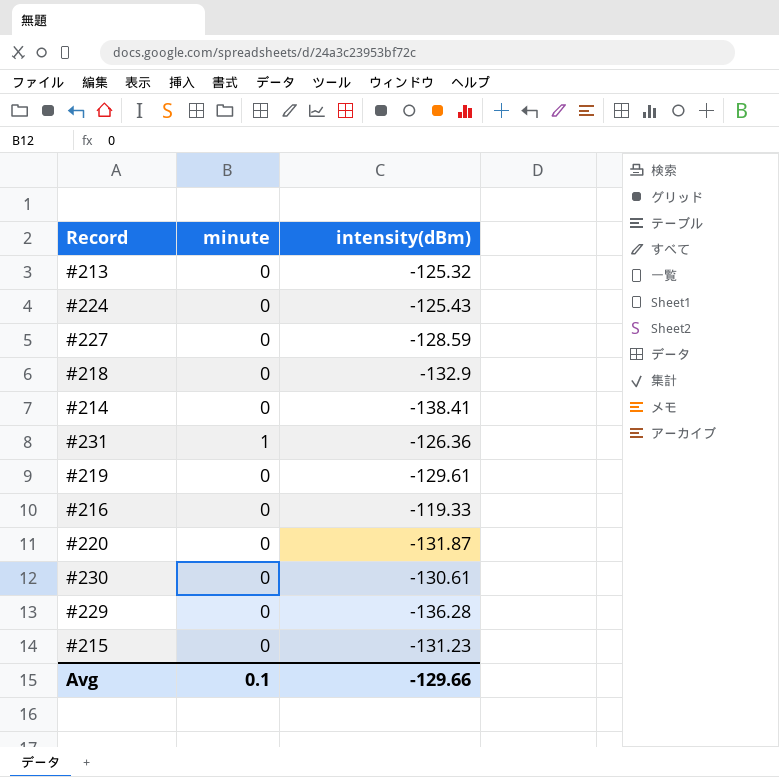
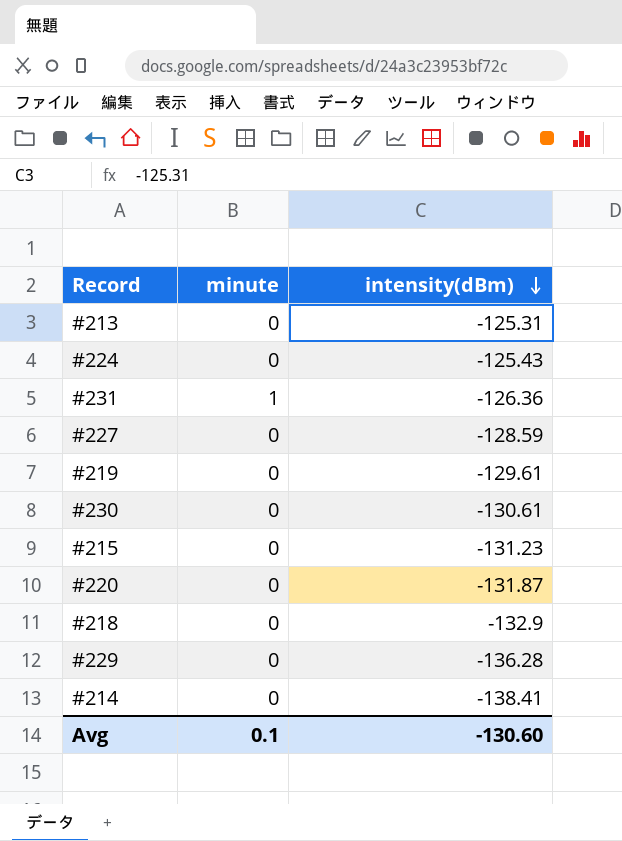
row order: none -> intensity(dBm) descending
row #216: 0 | -119.33 -> none
#213 | intensity(dBm): -125.32 -> -125.31
Avg | intensity(dBm): -129.66 -> -130.60

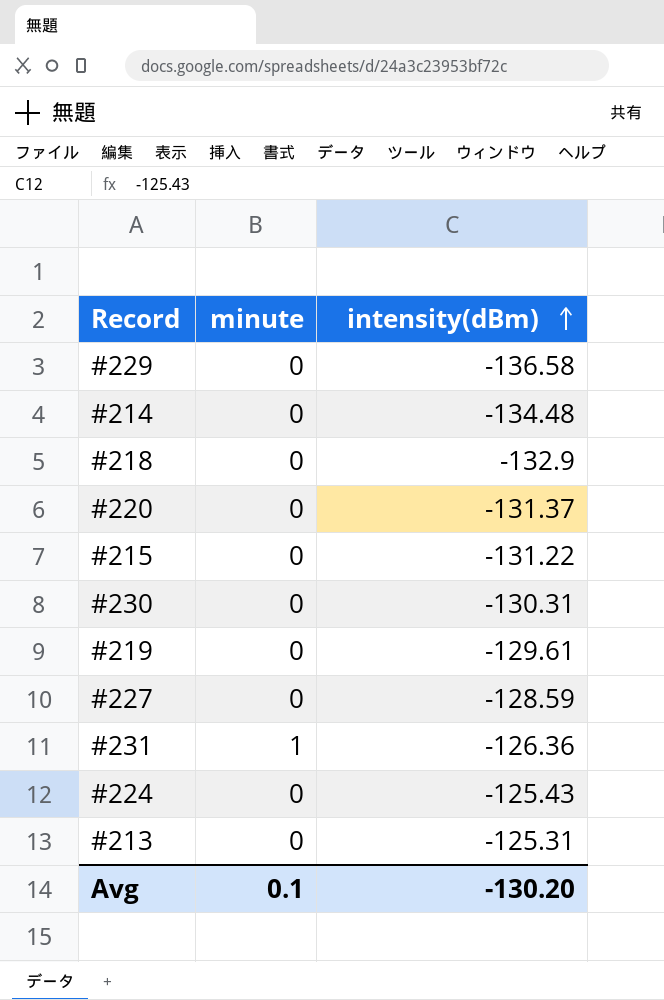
row order: intensity(dBm) descending -> intensity(dBm) ascending
#229 | intensity(dBm): -136.28 -> -136.58
#214 | intensity(dBm): -138.41 -> -134.48
#220 | intensity(dBm): -131.87 -> -131.37
#215 | intensity(dBm): -131.23 -> -131.22
#230 | intensity(dBm): -130.61 -> -130.31
Avg | intensity(dBm): -130.60 -> -130.20

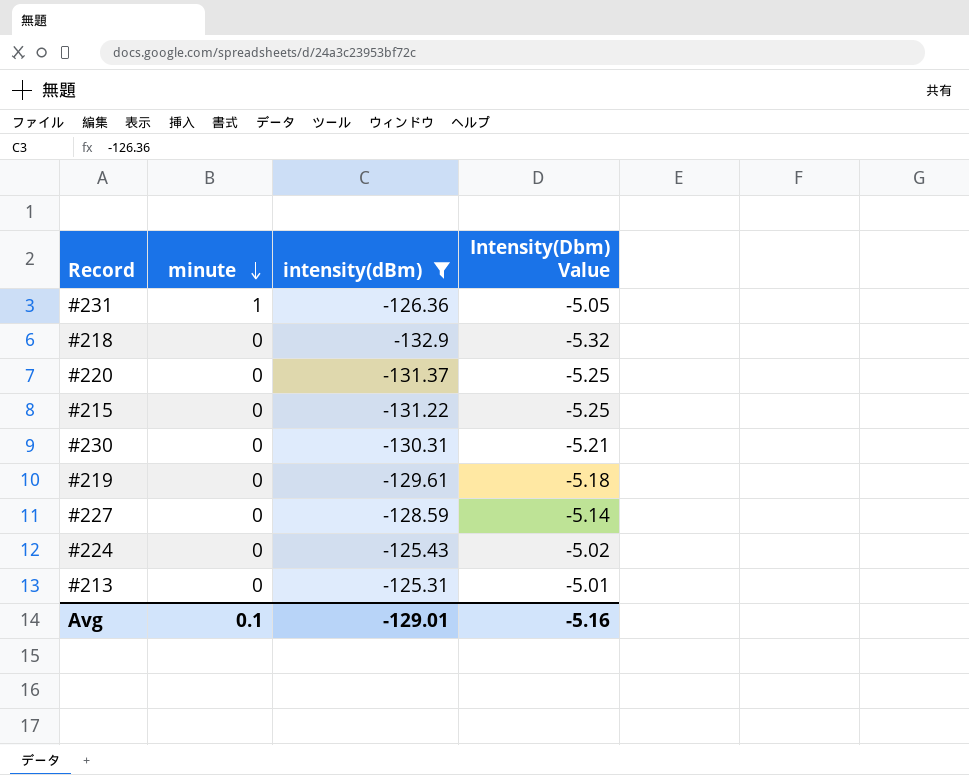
filter: none -> intensity(dBm) >= -132.9
row order: intensity(dBm) ascending -> minute descending
column Intensity(Dbm) Value | formula: none -> [intensity(dBm)] * 0.04
Avg | intensity(dBm): -130.20 -> -129.01

